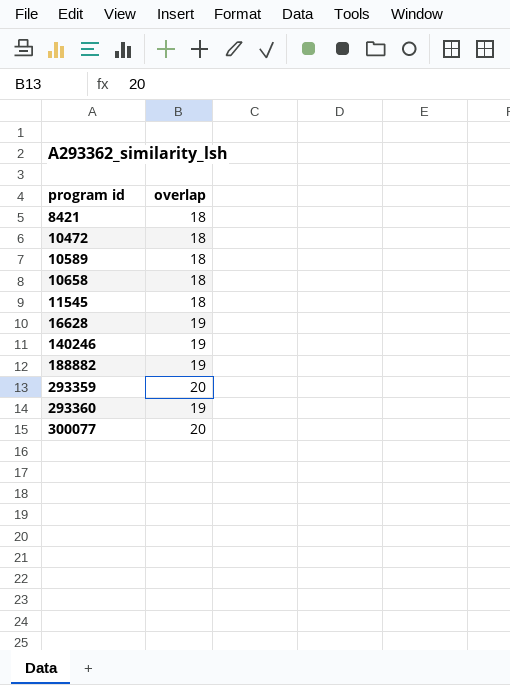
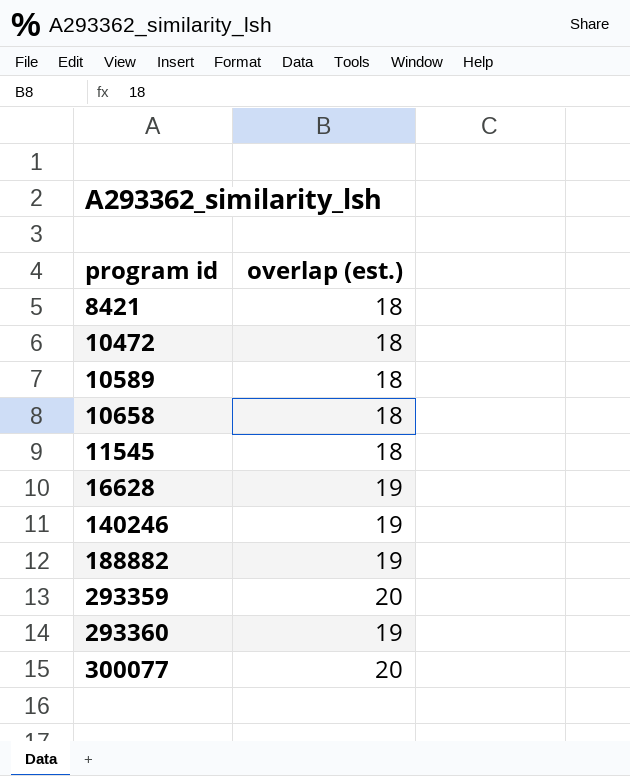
column name: overlap -> overlap (est.)

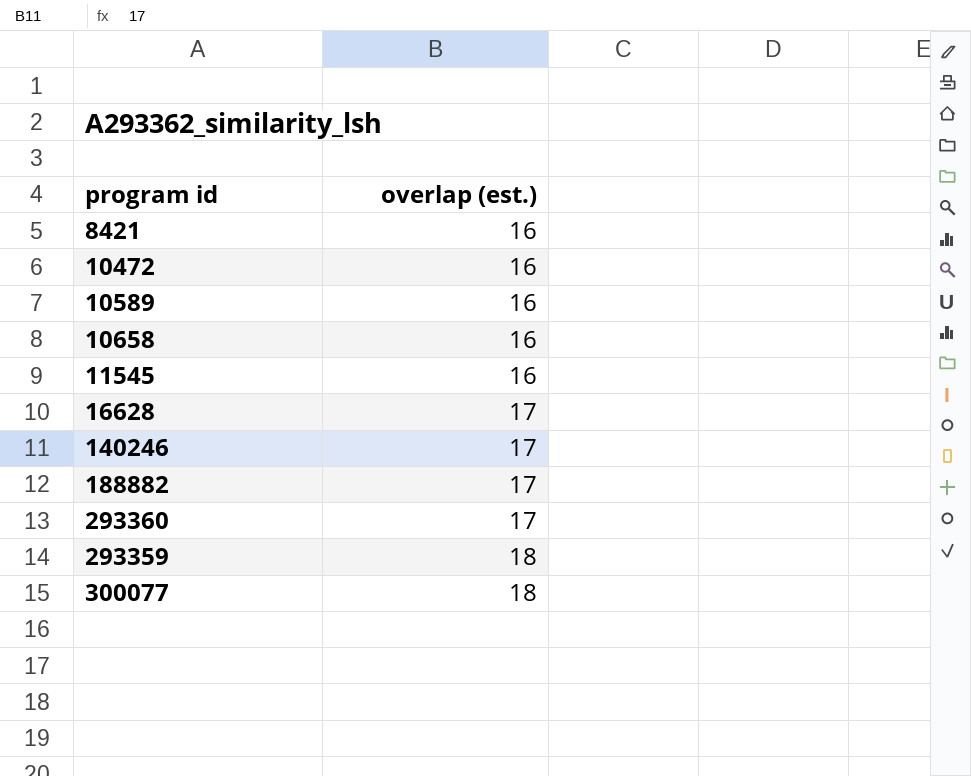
row order: program id ascending -> overlap (est.) ascending
8421 | overlap (est.): 18 -> 16
10472 | overlap (est.): 18 -> 16
10589 | overlap (est.): 18 -> 16
10658 | overlap (est.): 18 -> 16
11545 | overlap (est.): 18 -> 16
16628 | overlap (est.): 19 -> 17
140246 | overlap (est.): 19 -> 17
188882 | overlap (est.): 19 -> 17
293360 | overlap (est.): 19 -> 17
293359 | overlap (est.): 20 -> 18
300077 | overlap (est.): 20 -> 18

